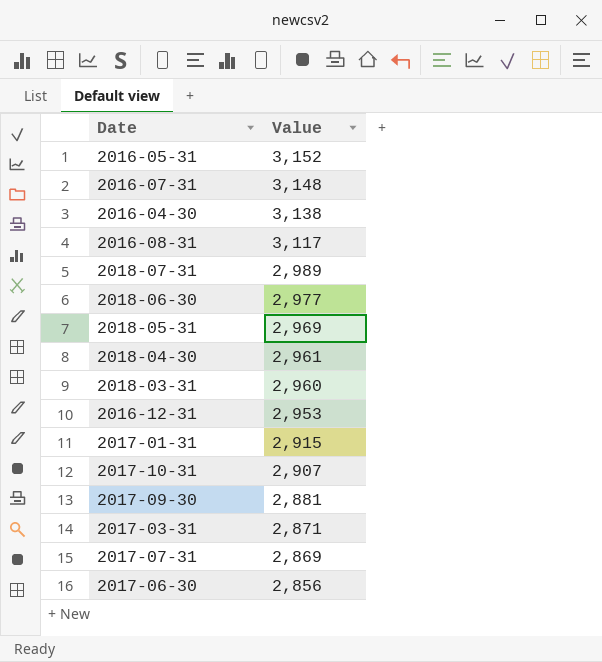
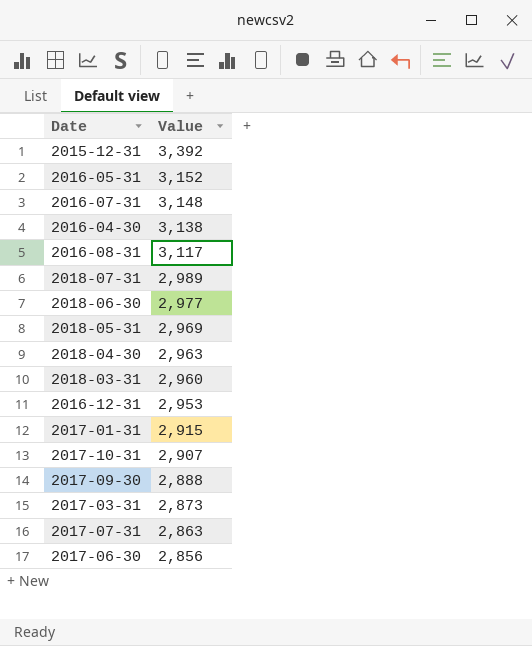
row 2015-12-31: none -> 3,392
2018-04-30 | Value: 2,961 -> 2,963
2017-09-30 | Value: 2,881 -> 2,888
2017-03-31 | Value: 2,871 -> 2,873
2017-07-31 | Value: 2,869 -> 2,863

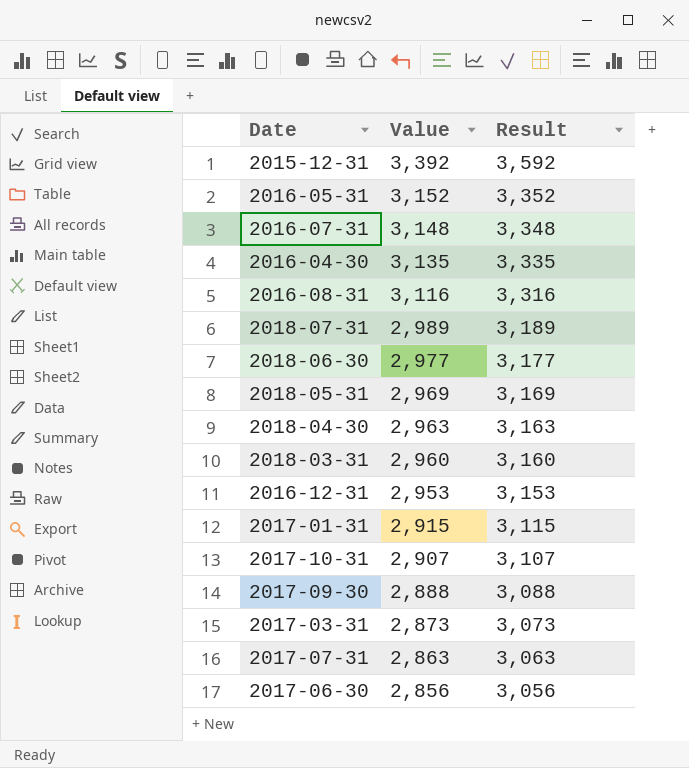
column Result | formula: none -> [Value] + 200
2016-04-30 | Value: 3,138 -> 3,135
2016-08-31 | Value: 3,117 -> 3,116

